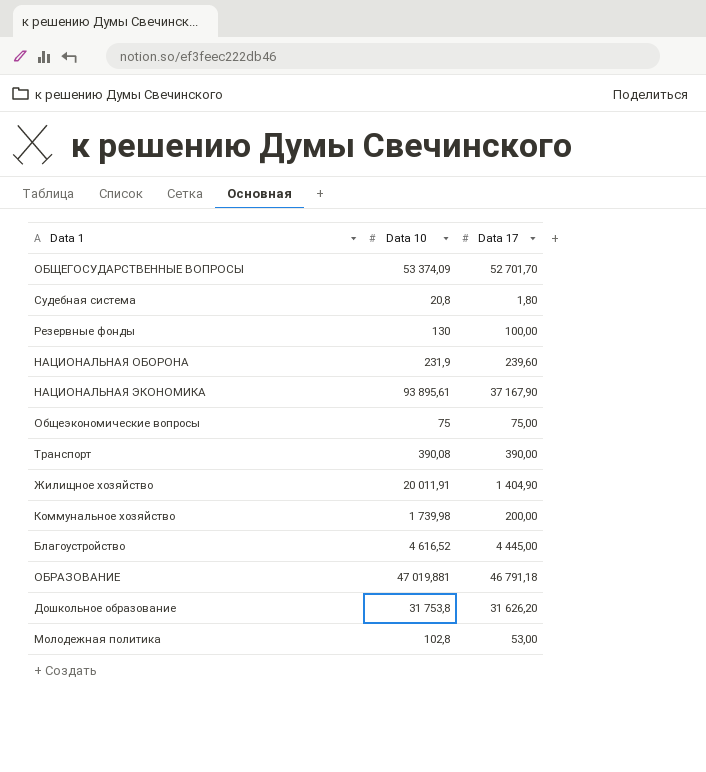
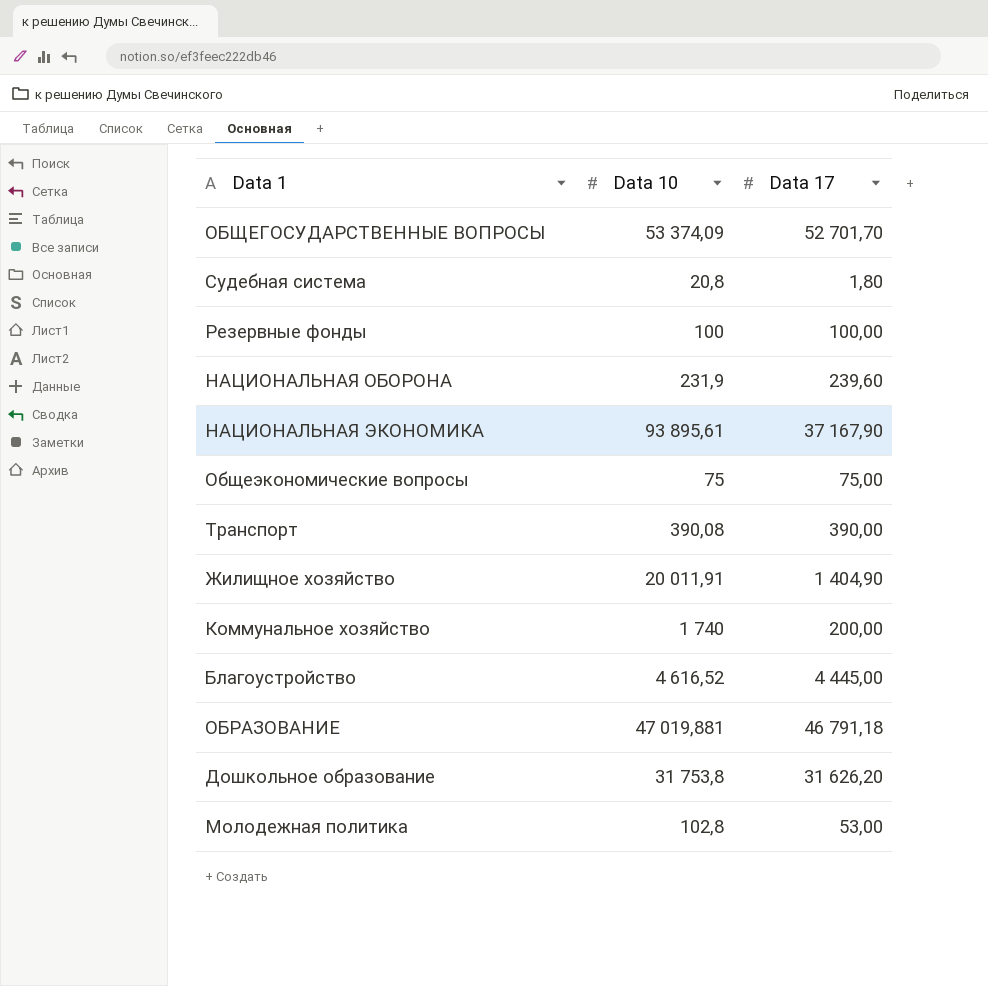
Резервные фонды | Data 10: 130 -> 100
Коммунальное хозяйство | Data 10: 1 739,98 -> 1 740

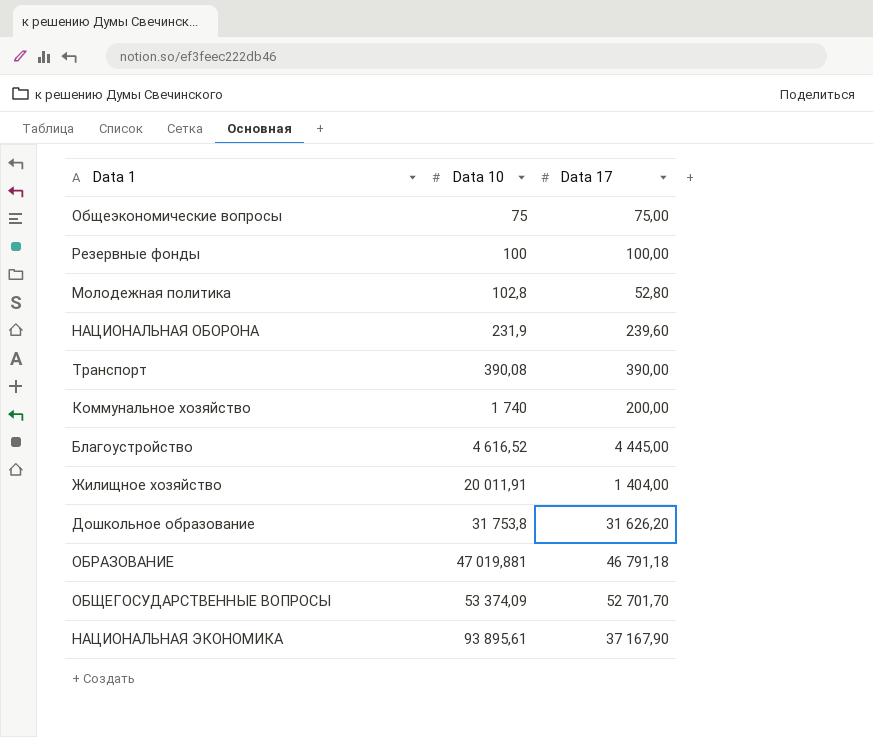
row order: none -> Data 10 ascending
row Судебная система: 20,8 | 1,80 -> none
Молодежная политика | Data 17: 53,00 -> 52,80
Жилищное хозяйство | Data 17: 1 404,90 -> 1 404,00

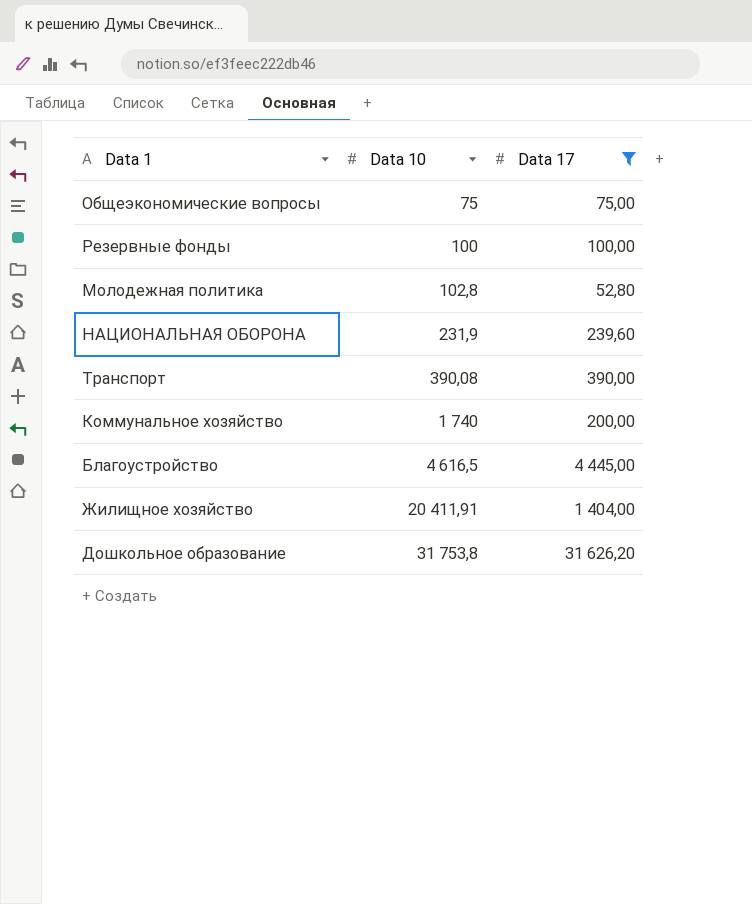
filter: none -> Data 17 <= 31 626,20
Благоустройство | Data 10: 4 616,52 -> 4 616,5
Жилищное хозяйство | Data 10: 20 011,91 -> 20 411,91

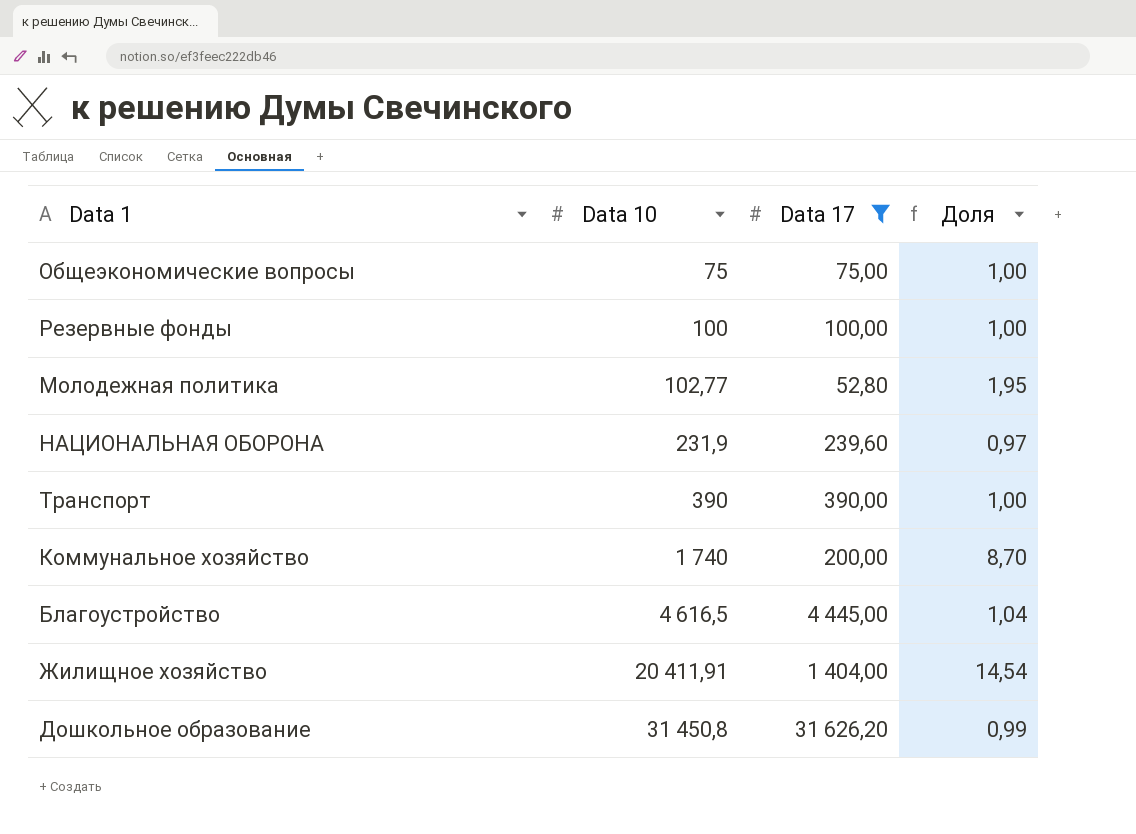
column Доля | formula: none -> [Data 10] / [Data 17]
Молодежная политика | Data 10: 102,8 -> 102,77
Транспорт | Data 10: 390,08 -> 390
Дошкольное образование | Data 10: 31 753,8 -> 31 450,8

